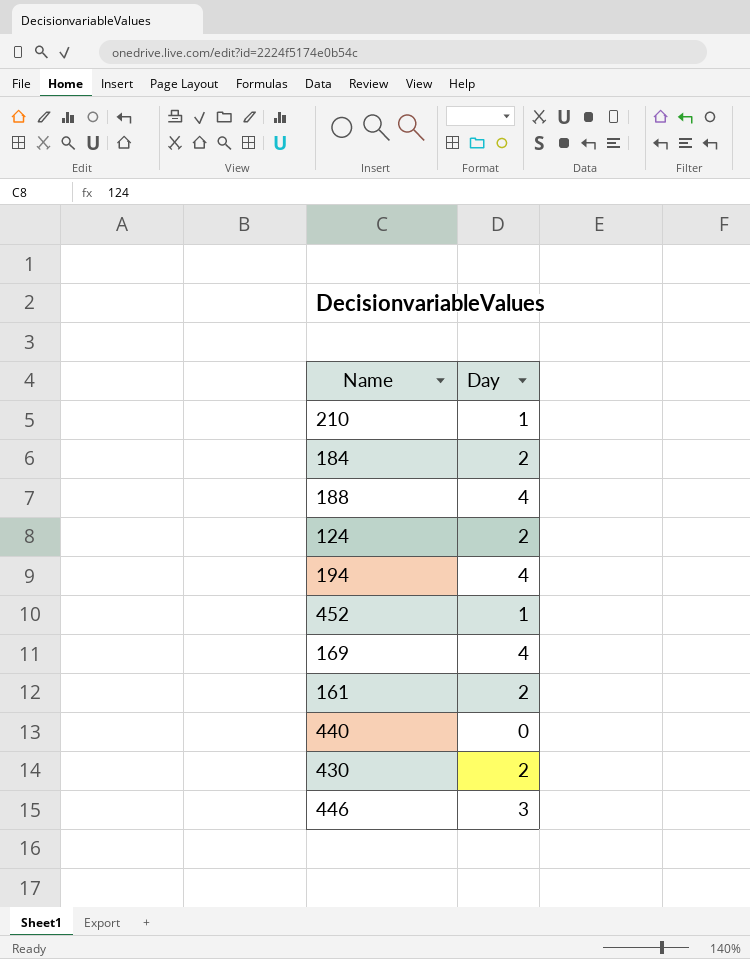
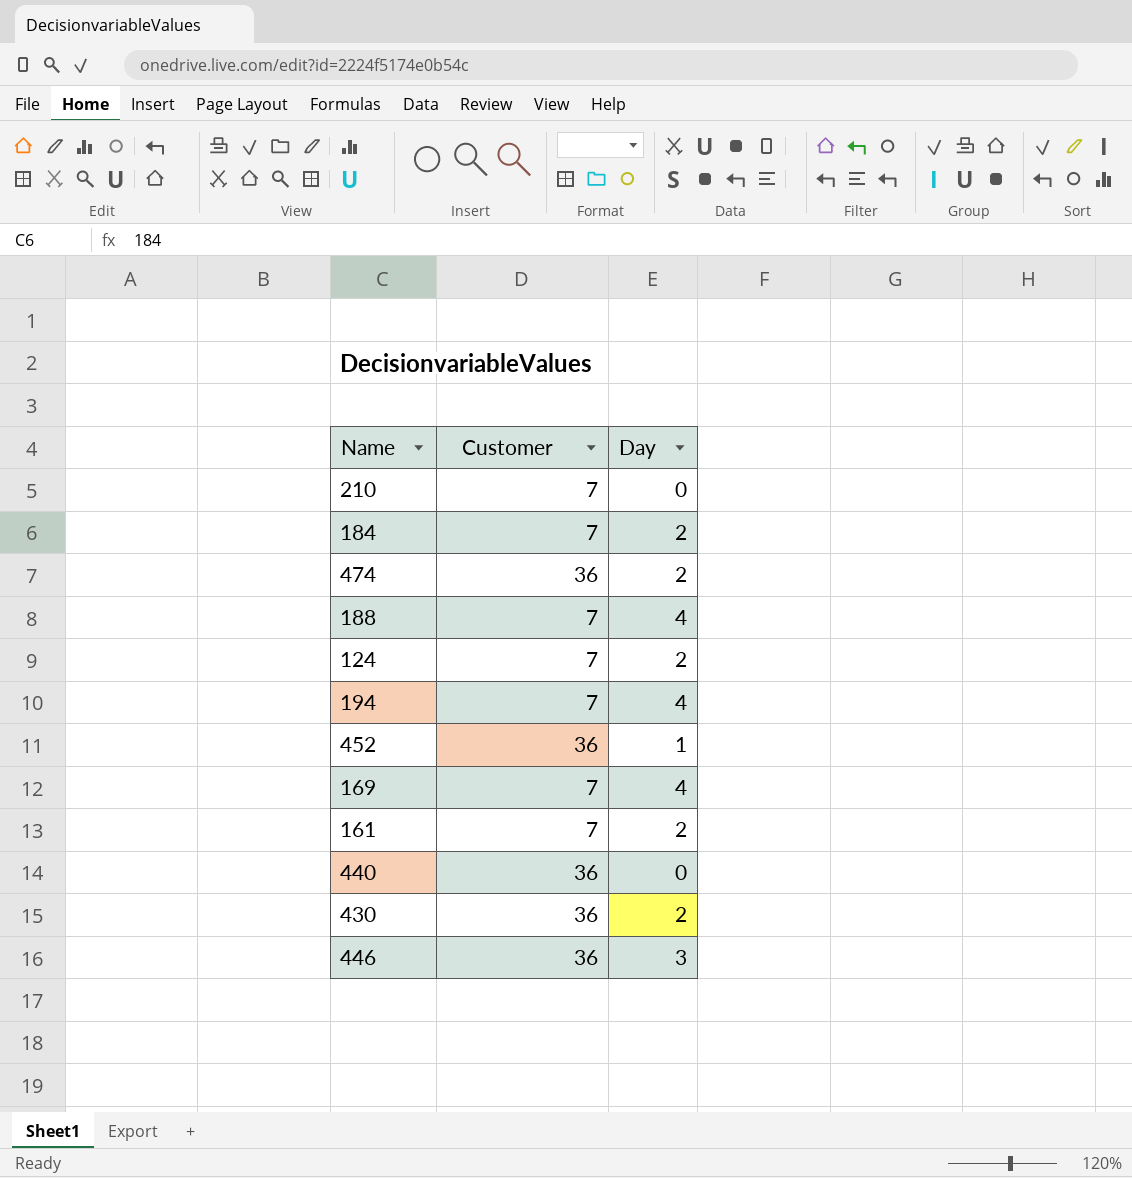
column Customer | position: none -> 2
210 | Day: 1 -> 0
row 474: none -> 36 | 2

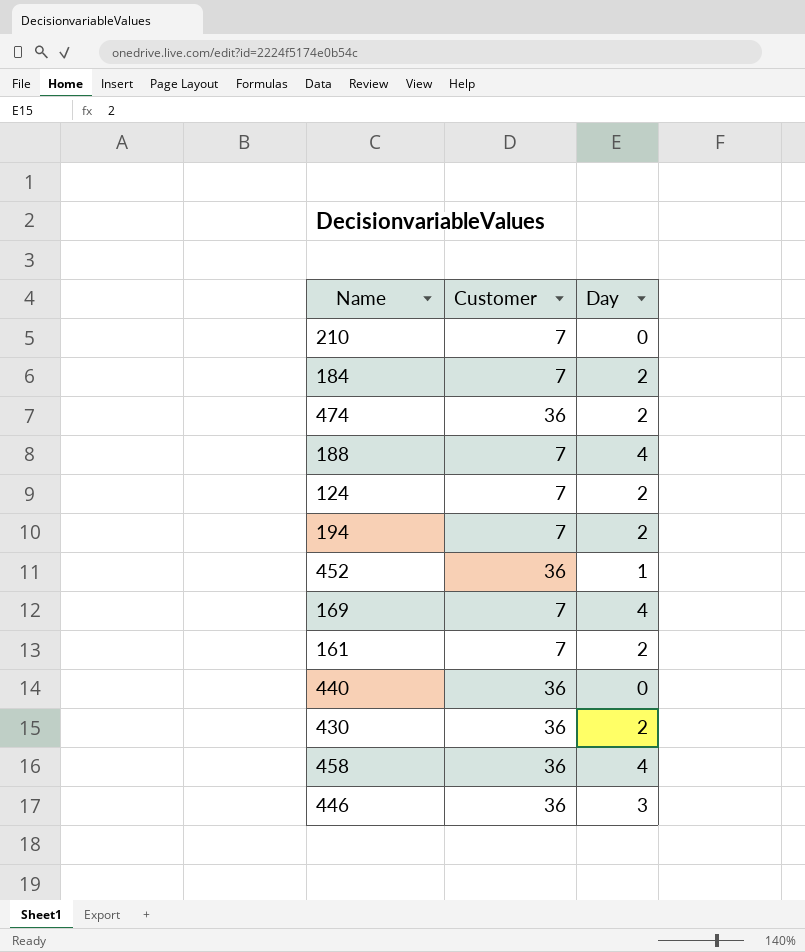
194 | Day: 4 -> 2
row 458: none -> 36 | 4

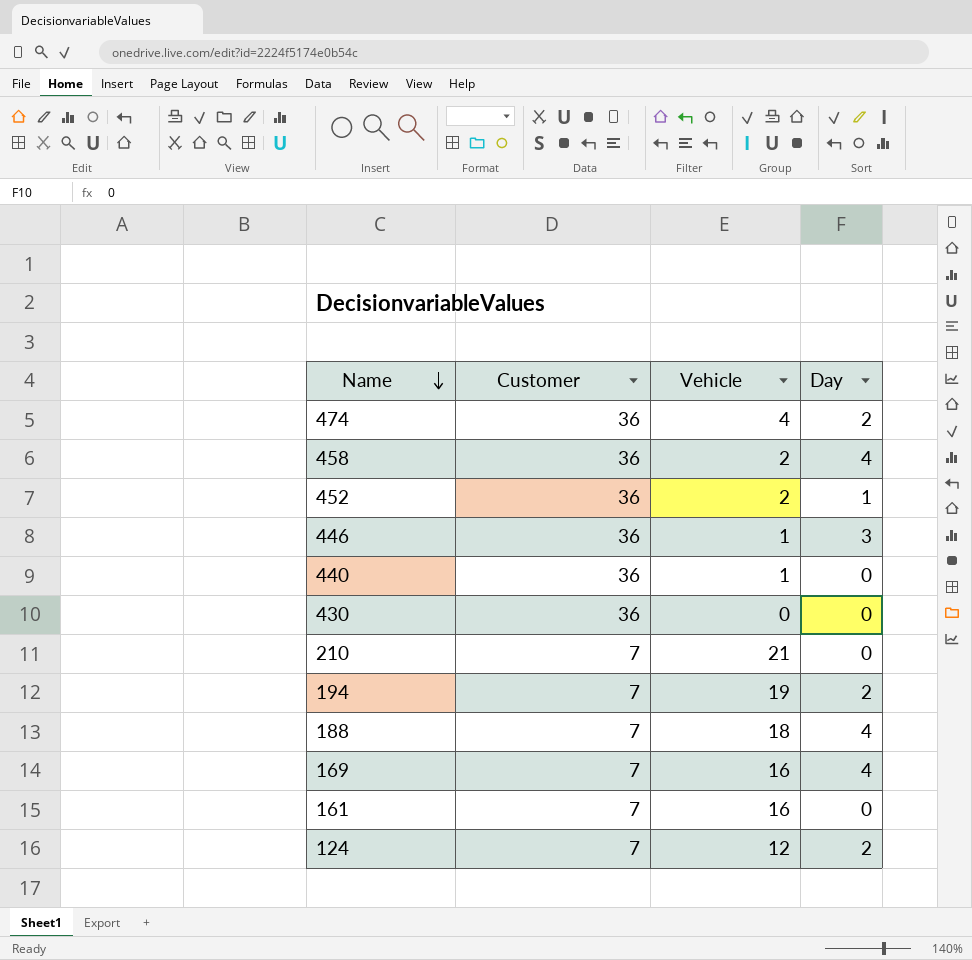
row order: none -> Name descending
column Vehicle | position: none -> 3
row 184: 7 | 2 -> none
430 | Day: 2 -> 0
161 | Day: 2 -> 0

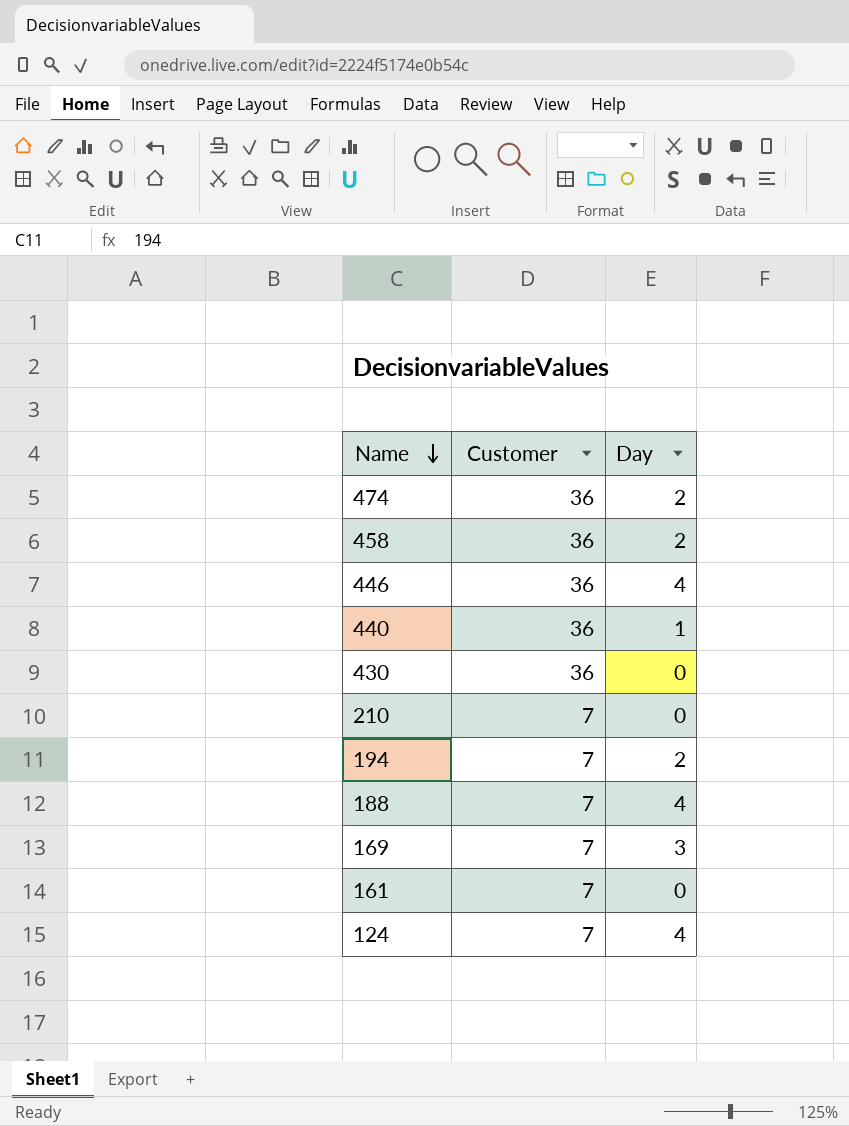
column Vehicle | position: 3 -> none
row 452: 36 | 2 | 1 -> none
458 | Day: 4 -> 2
446 | Day: 3 -> 4
440 | Day: 0 -> 1
169 | Day: 4 -> 3
124 | Day: 2 -> 4

